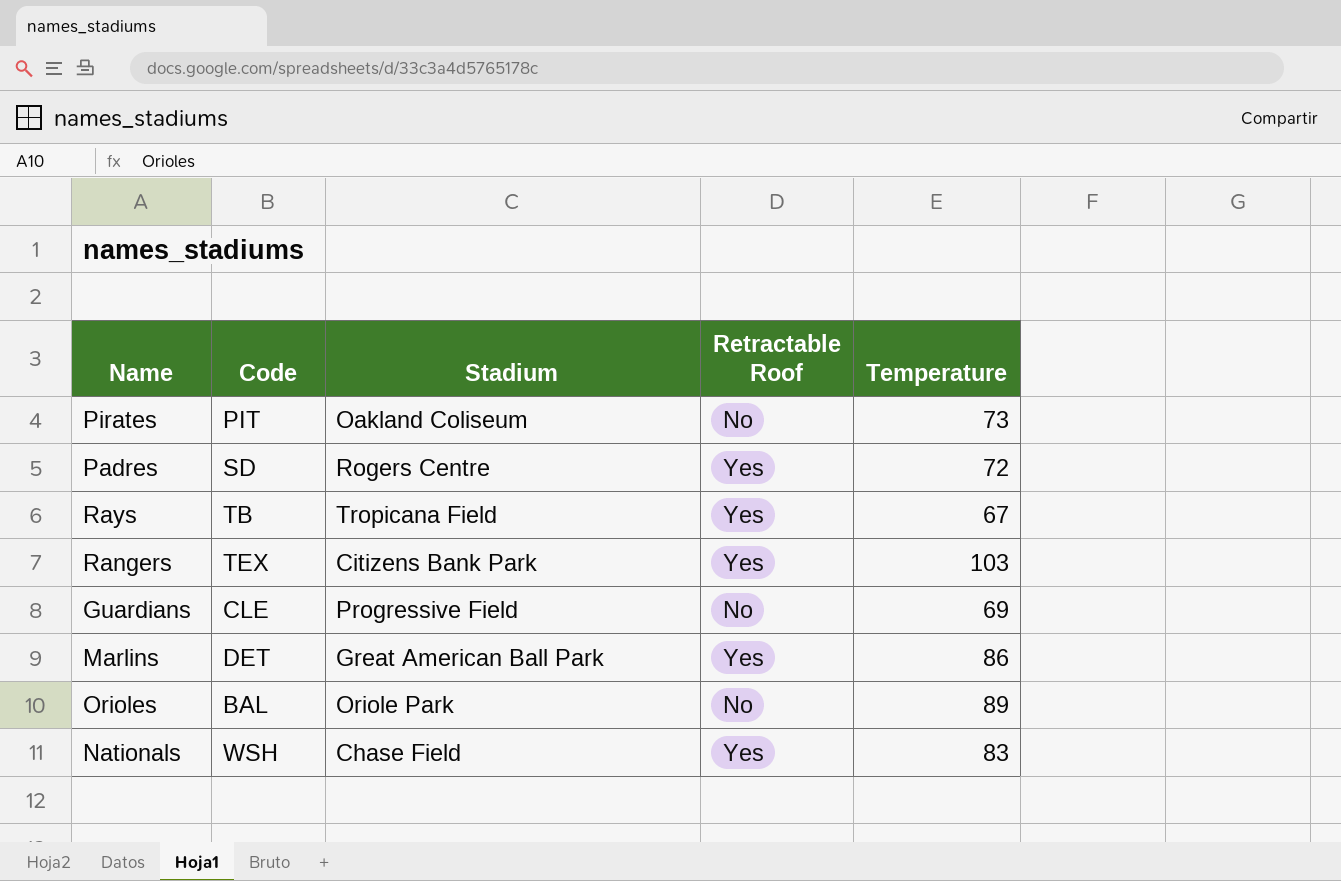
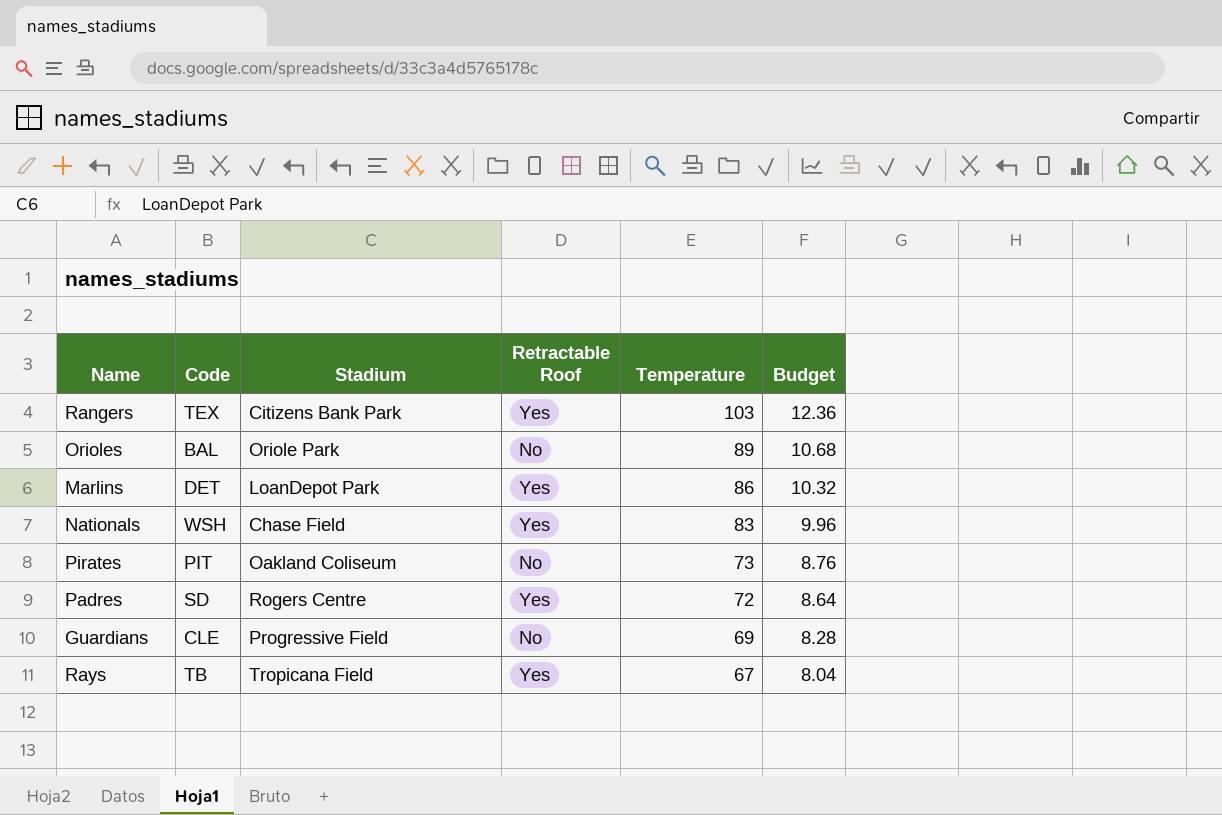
row order: none -> Temperature descending
column Budget | formula: none -> [Temperature] * 0.12
Marlins | Stadium: Great American Ball Park -> LoanDepot Park

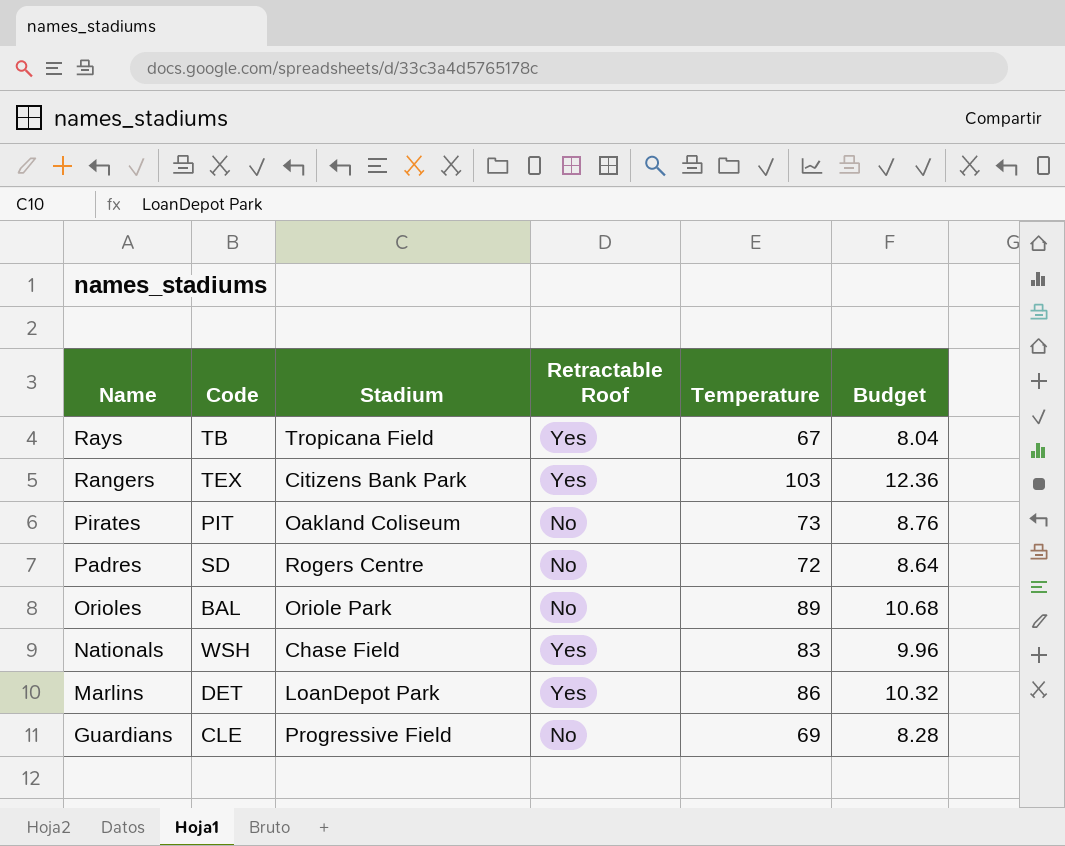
row order: Temperature descending -> Name descending
Padres | Retractable Roof: Yes -> No

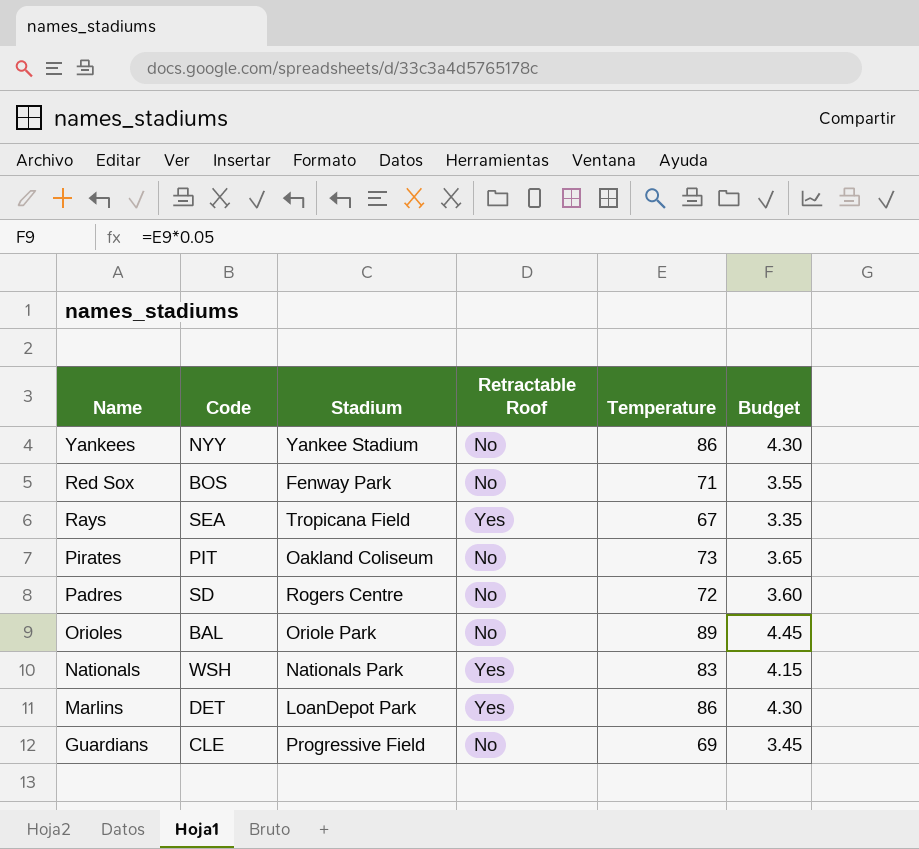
column Budget | formula: [Temperature] * 0.12 -> [Temperature] * 0.05
row Rangers: TEX | Citizens Bank Park | Yes | 103 | 12.36 -> none
row Yankees: none -> NYY | Yankee Stadium | No | 86 | 4.30
row Red Sox: none -> BOS | Fenway Park | No | 71 | 3.55
Rays | Code: TB -> SEA
Nationals | Stadium: Chase Field -> Nationals Park

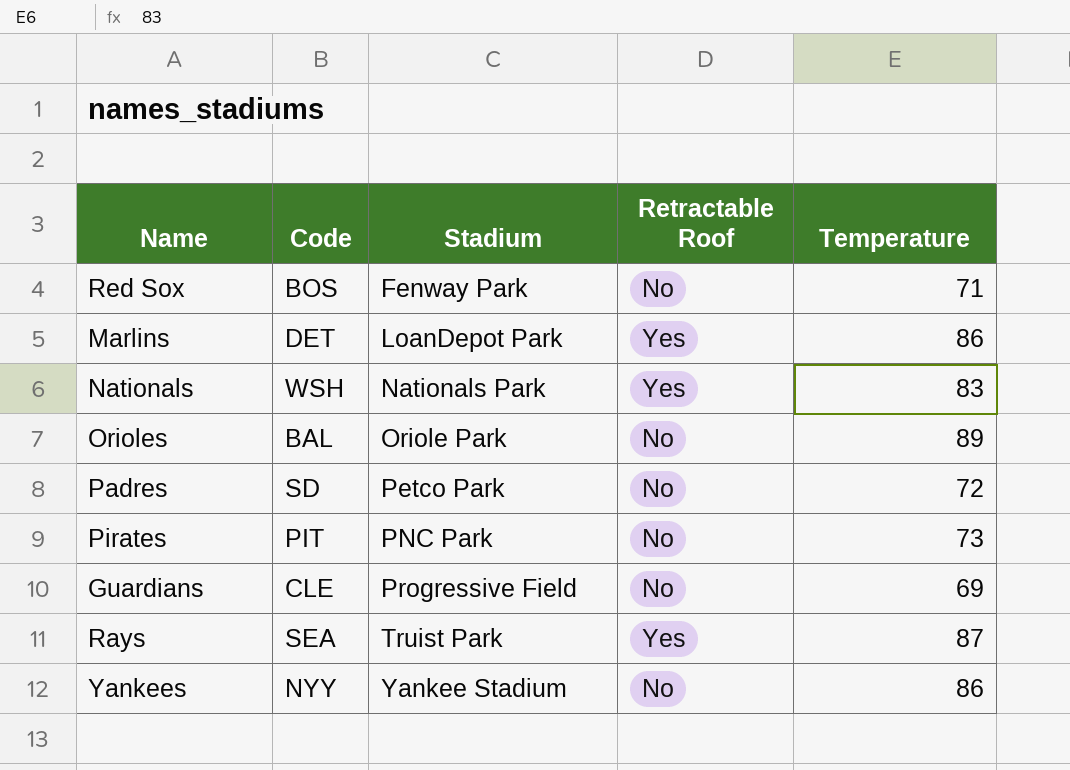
row order: Name descending -> Stadium ascending
column Budget | formula: [Temperature] * 0.05 -> none
Padres | Stadium: Rogers Centre -> Petco Park
Pirates | Stadium: Oakland Coliseum -> PNC Park
Rays | Stadium: Tropicana Field -> Truist Park
Rays | Temperature: 67 -> 87

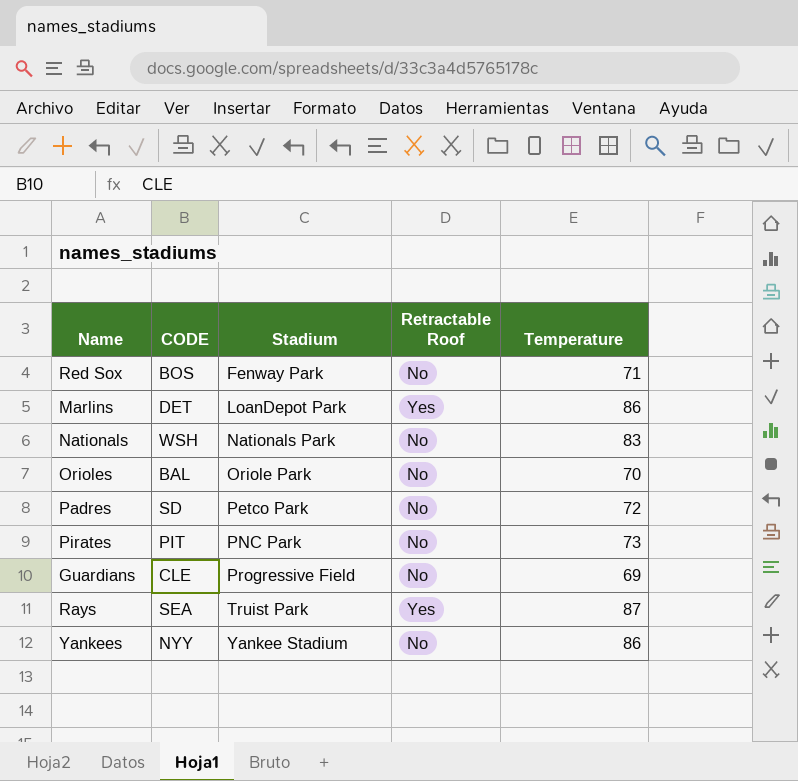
column name: Code -> CODE
Nationals | Retractable Roof: Yes -> No
Orioles | Temperature: 89 -> 70

